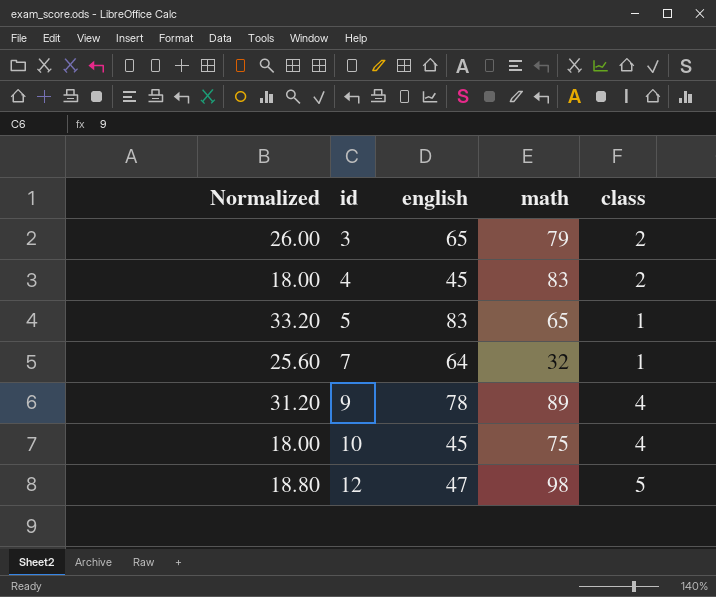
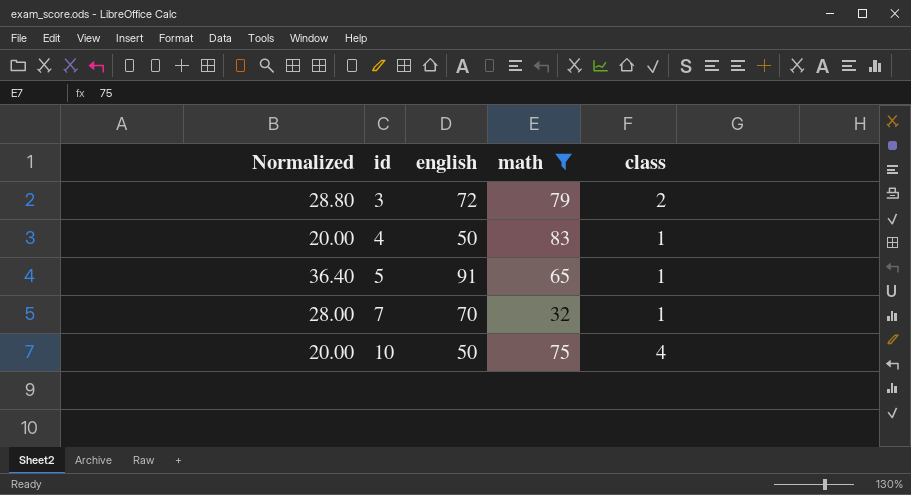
filter: none -> math <= 83
3 | Normalized: 26.00 -> 28.80
3 | english: 65 -> 72
4 | Normalized: 18.00 -> 20.00
4 | english: 45 -> 50
4 | class: 2 -> 1
5 | Normalized: 33.20 -> 36.40
5 | english: 83 -> 91
7 | Normalized: 25.60 -> 28.00
7 | english: 64 -> 70
10 | Normalized: 18.00 -> 20.00
10 | english: 45 -> 50

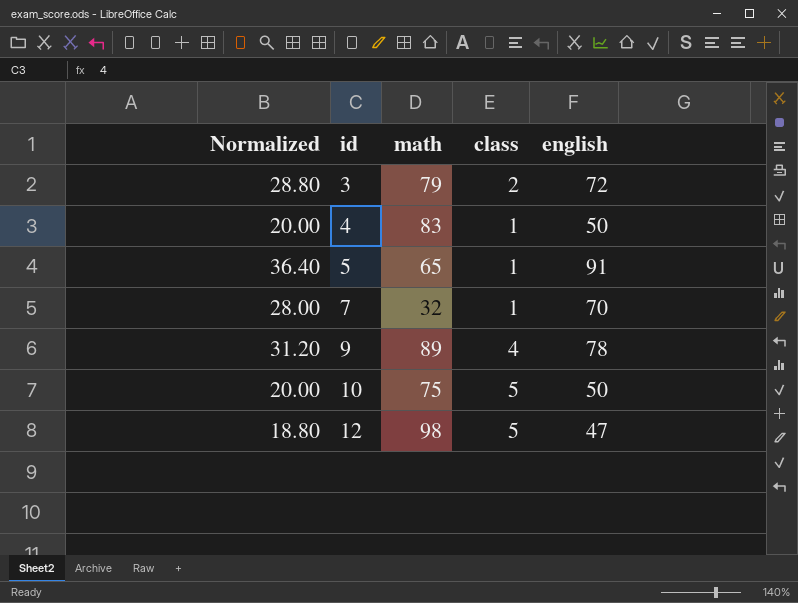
filter: math <= 83 -> none
column english | position: 3 -> 5
10 | class: 4 -> 5

